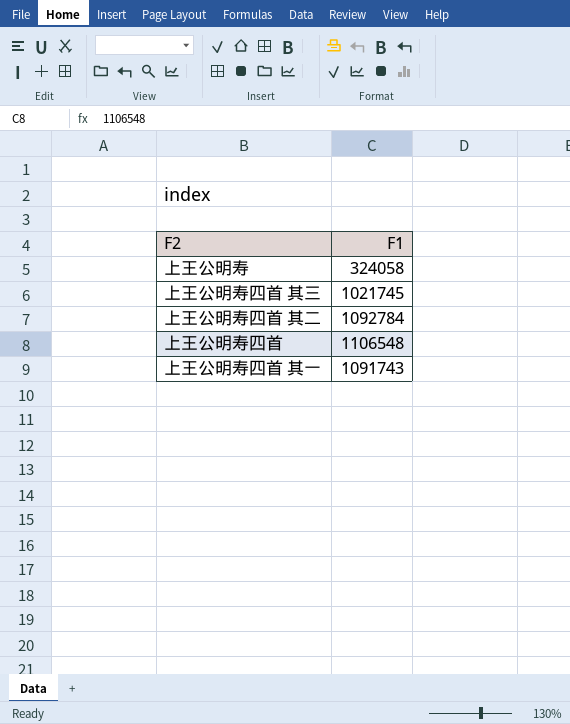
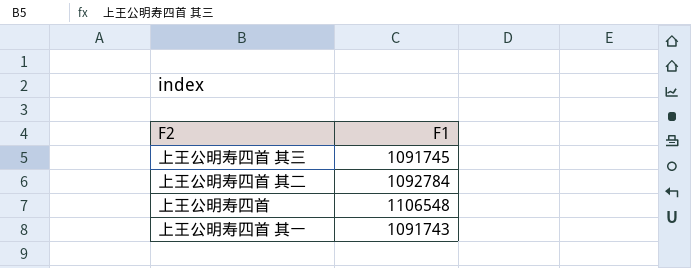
row 上王公明寿: 324058 -> none
上王公明寿四首 其三 | F1: 1021745 -> 1091745

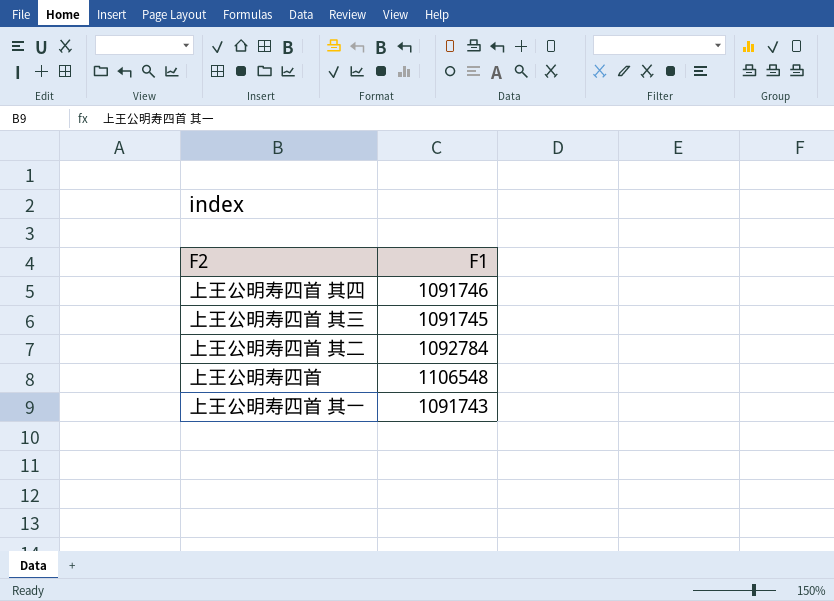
row 上王公明寿四首 其四: none -> 1091746

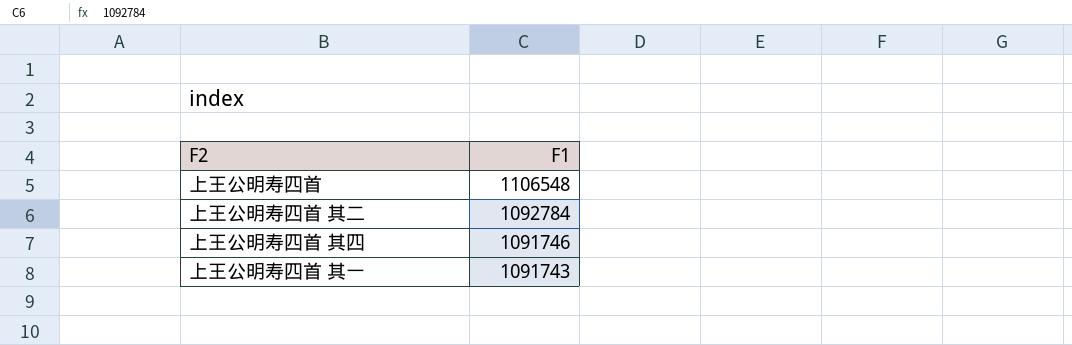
row order: none -> F1 descending
row 上王公明寿四首 其三: 1091745 -> none

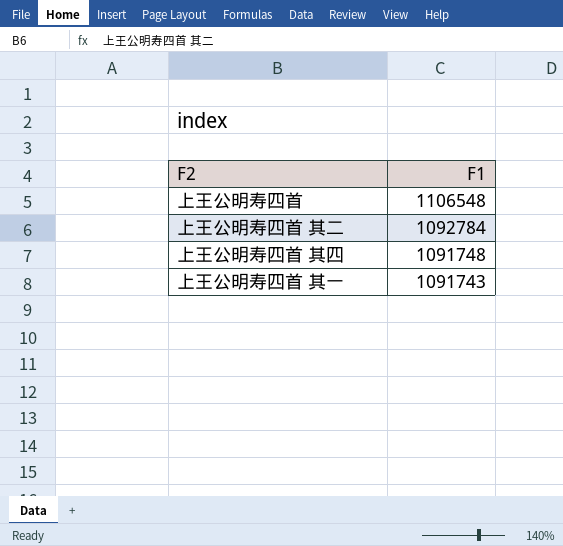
上王公明寿四首 其四 | F1: 1091746 -> 1091748

